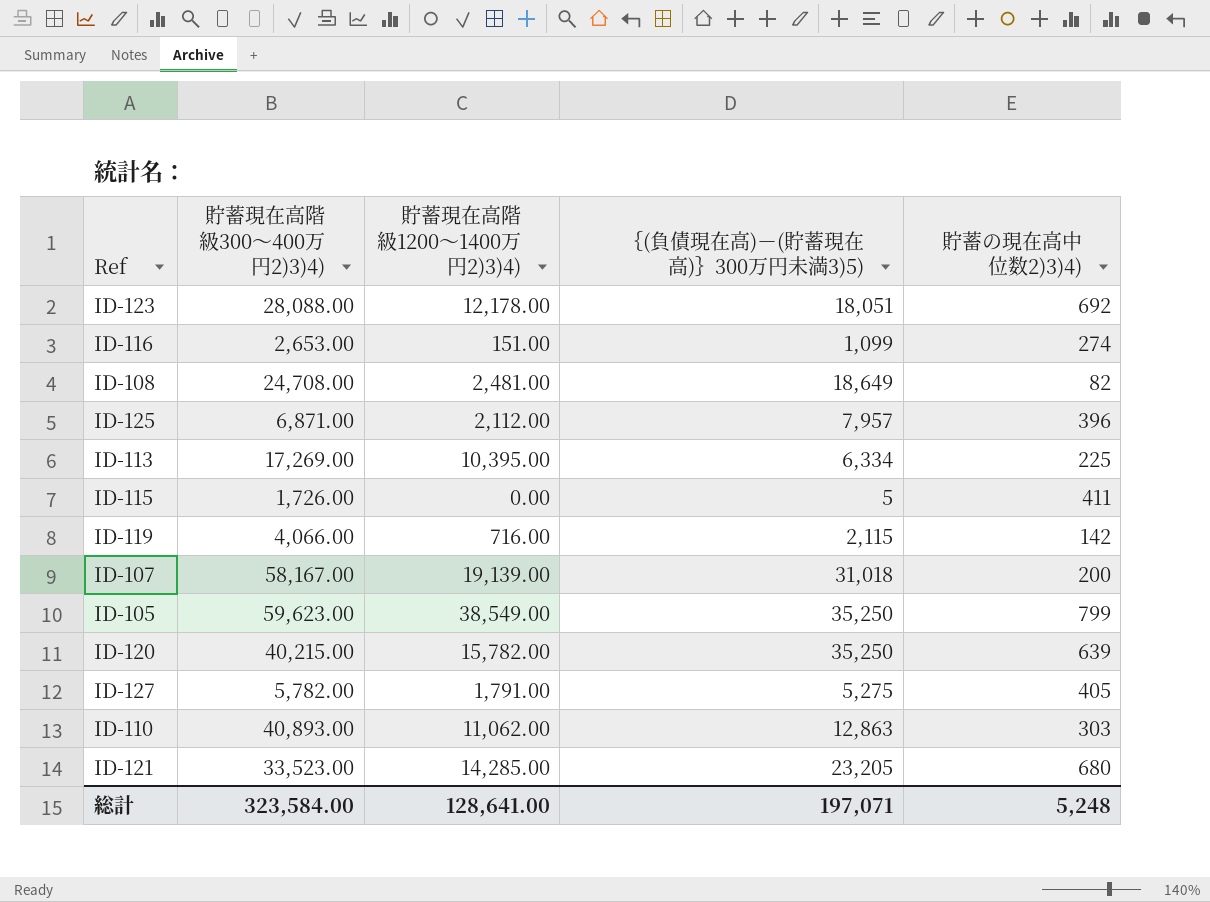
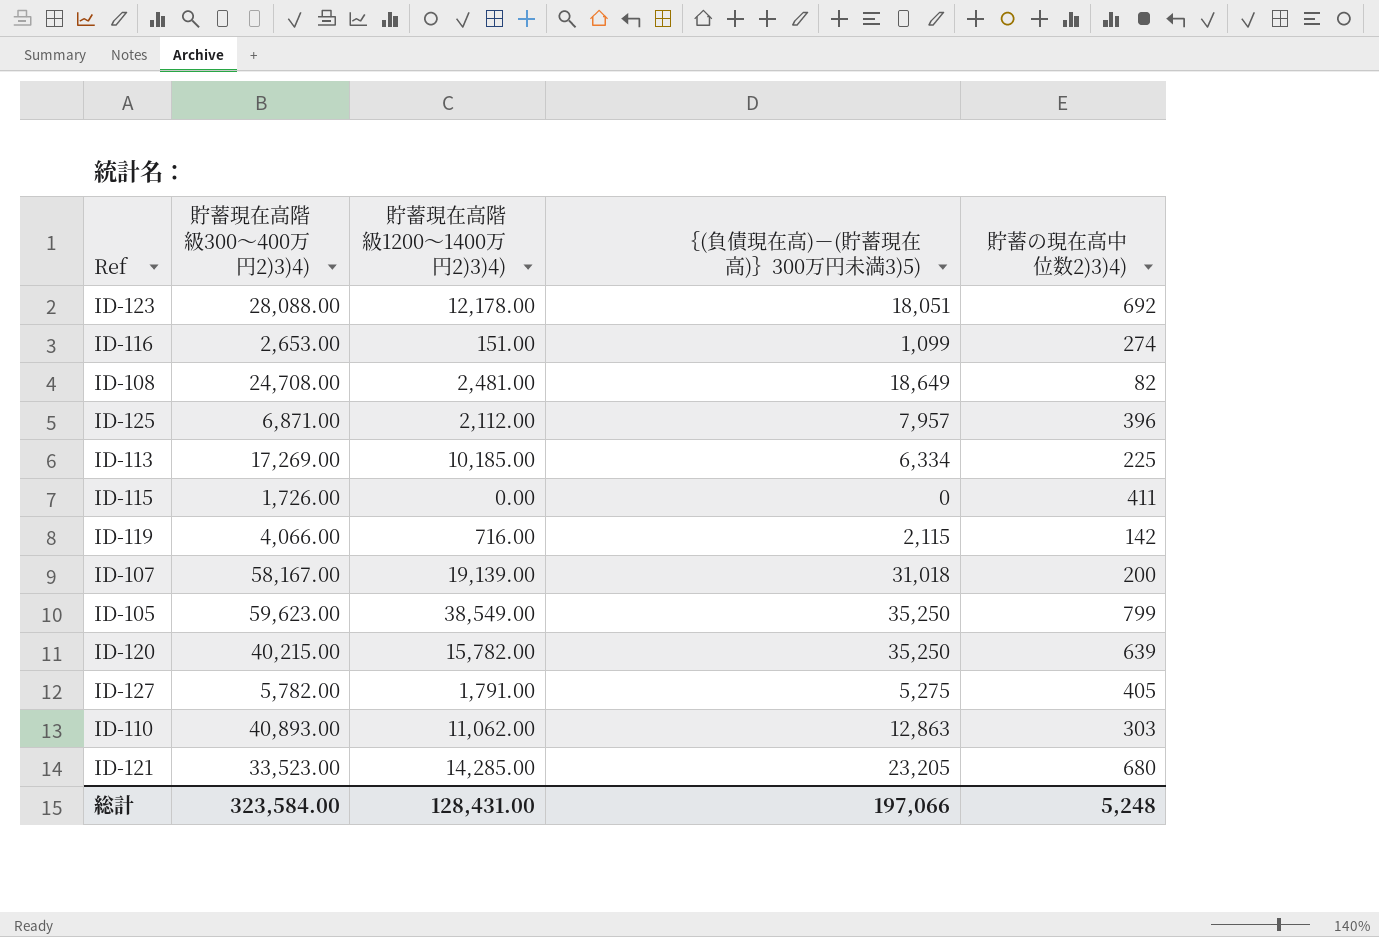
ID-113 | 貯蓄現在高階級1200～1400万円2)3)4): 10,395.00 -> 10,185.00
ID-115 | ｛(負債現在高)－(貯蓄現在高)｝300万円未満3)5): 5 -> 0
総計 | 貯蓄現在高階級1200～1400万円2)3)4): 128,641.00 -> 128,431.00
総計 | ｛(負債現在高)－(貯蓄現在高)｝300万円未満3)5): 197,071 -> 197,066

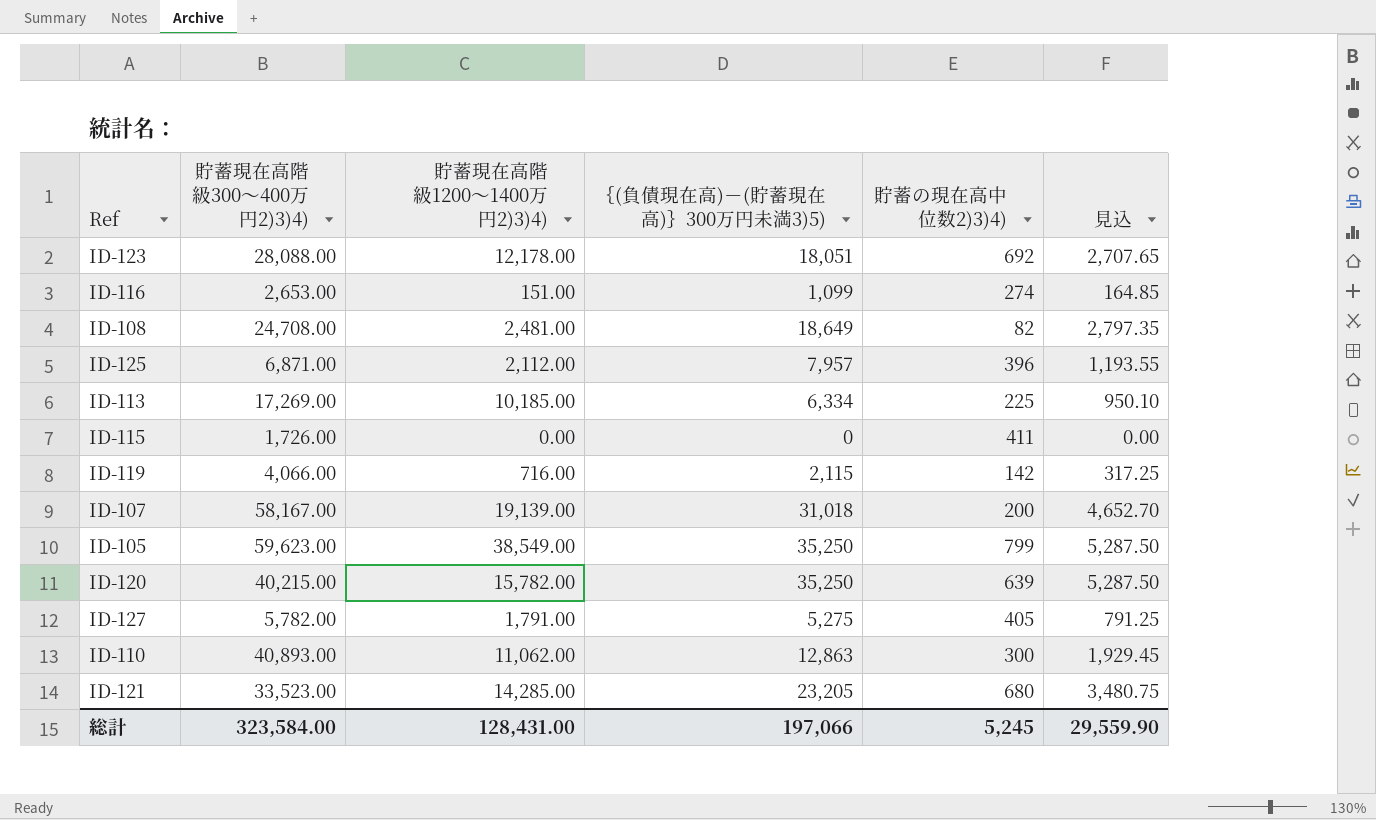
column 見込 | formula: none -> [｛(負債現在高)－(貯蓄現在高)｝300万円未満3)5)] * 0.15
ID-110 | 貯蓄の現在高中位数2)3)4): 303 -> 300
総計 | 貯蓄の現在高中位数2)3)4): 5,248 -> 5,245

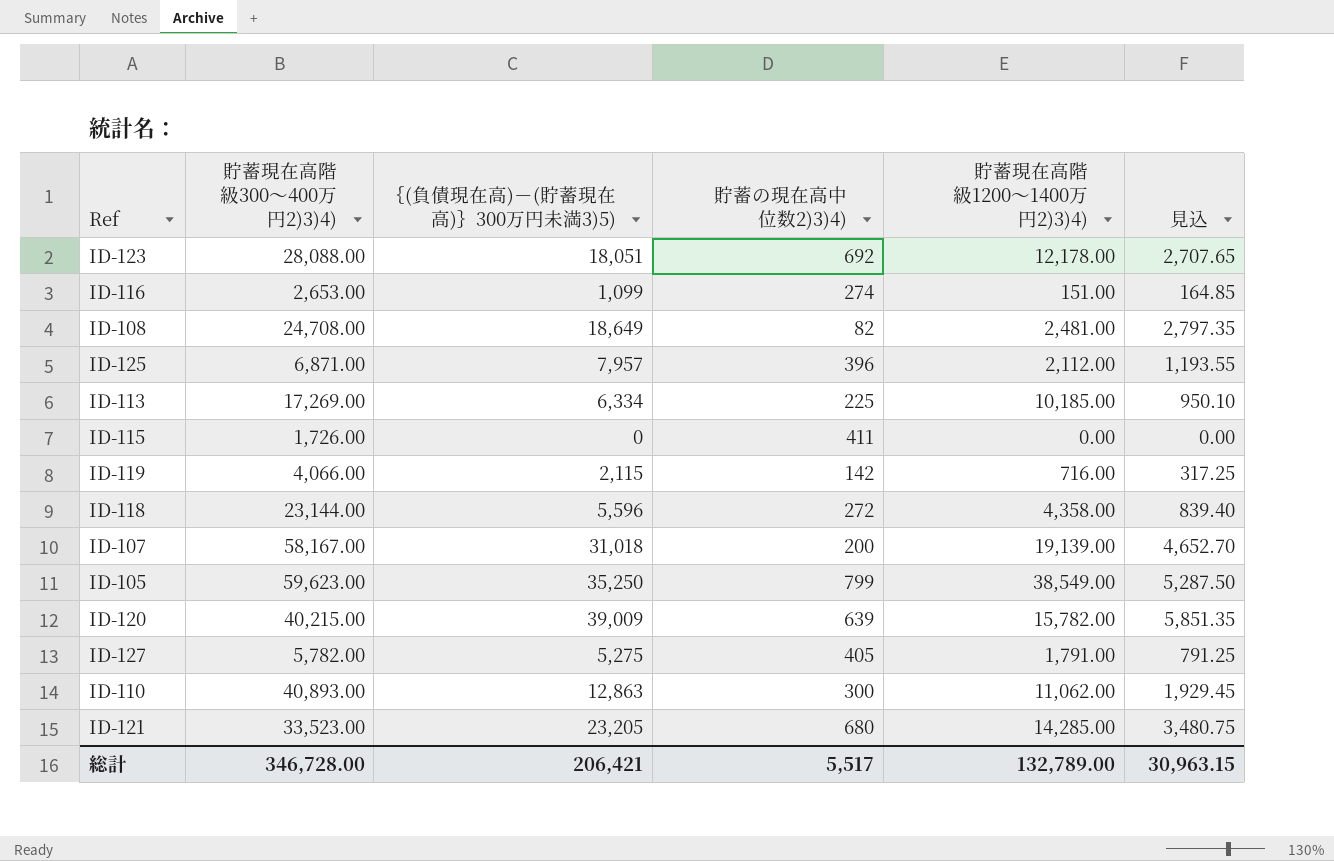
column 貯蓄現在高階級1200～1400万円2)3)4) | position: 3 -> 5
row ID-118: none -> 23,144.00 | 5,596 | 272 | 4,358.00 | 839.40
ID-120 | ｛(負債現在高)－(貯蓄現在高)｝300万円未満3)5): 35,250 -> 39,009
ID-120 | 見込: 5,287.50 -> 5,851.35
総計 | 貯蓄現在高階級300～400万円2)3)4): 323,584.00 -> 346,728.00
総計 | ｛(負債現在高)－(貯蓄現在高)｝300万円未満3)5): 197,066 -> 206,421
総計 | 貯蓄の現在高中位数2)3)4): 5,245 -> 5,517
総計 | 貯蓄現在高階級1200～1400万円2)3)4): 128,431.00 -> 132,789.00
総計 | 見込: 29,559.90 -> 30,963.15

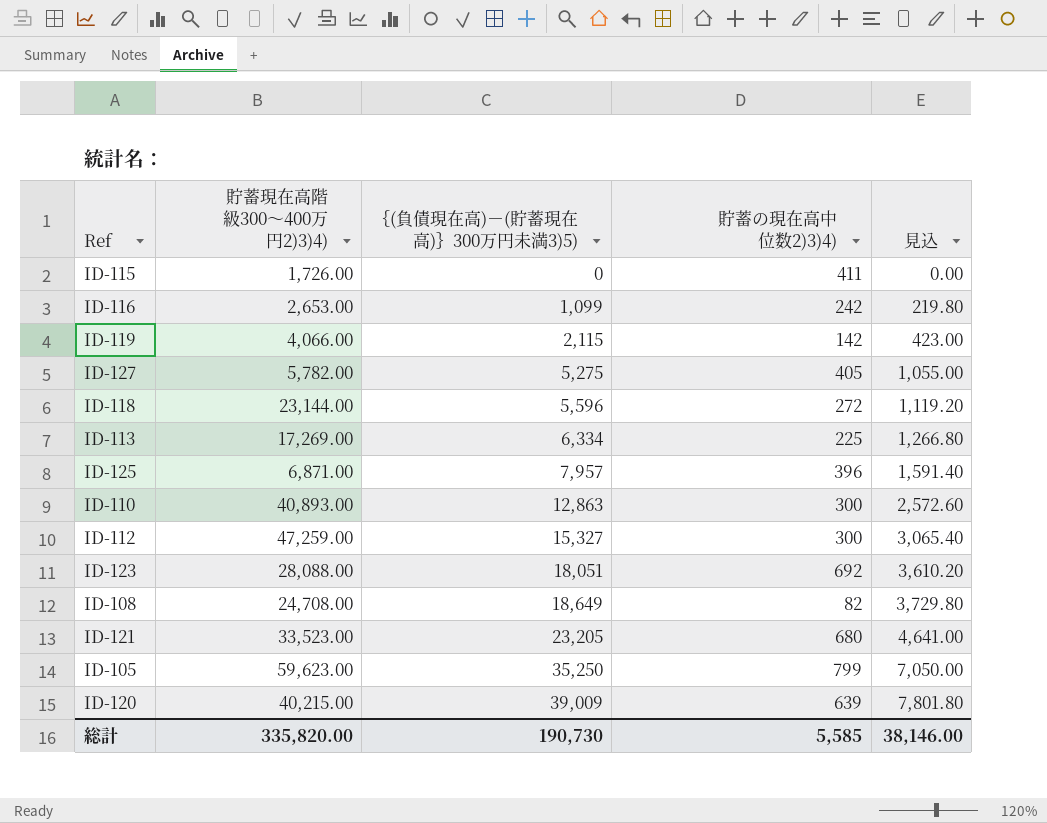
row order: none -> ｛(負債現在高)－(貯蓄現在高)｝300万円未満3)5) ascending
column 貯蓄現在高階級1200～1400万円2)3)4) | position: 5 -> none
column 見込 | formula: [｛(負債現在高)－(貯蓄現在高)｝300万円未満3)5)] * 0.15 -> [｛(負債現在高)－(貯蓄現在高)｝300万円未満3)5)] * 0.2
row ID-107: 58,167.00 | 31,018 | 200 | 19,139.00 | 4,652.70 -> none
ID-116 | 貯蓄の現在高中位数2)3)4): 274 -> 242
row ID-112: none -> 47,259.00 | 15,327 | 300 | 3,065.40
総計 | 貯蓄現在高階級300～400万円2)3)4): 346,728.00 -> 335,820.00
総計 | ｛(負債現在高)－(貯蓄現在高)｝300万円未満3)5): 206,421 -> 190,730
総計 | 貯蓄の現在高中位数2)3)4): 5,517 -> 5,585
総計 | 見込: 30,963.15 -> 38,146.00

